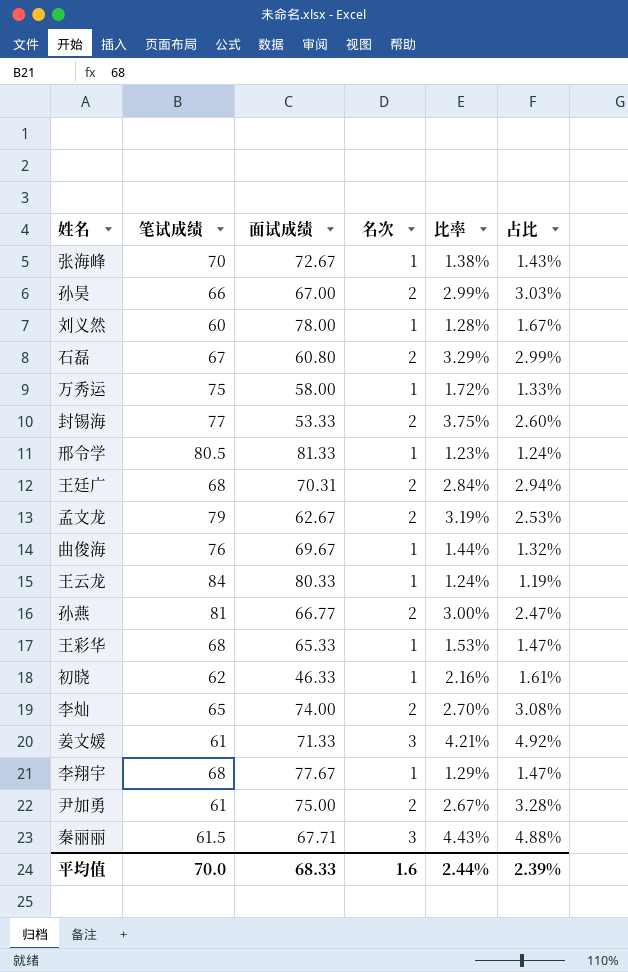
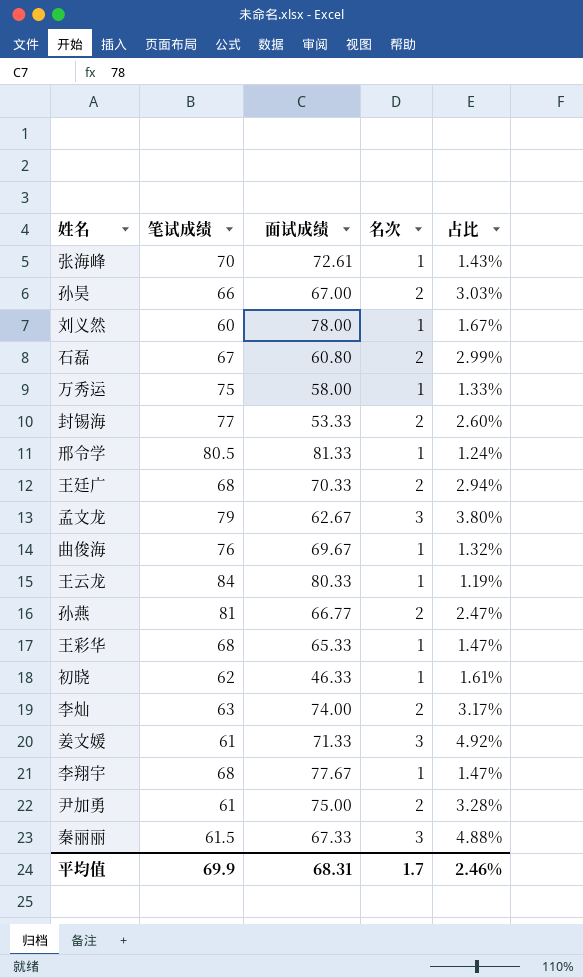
column 比率 | formula: [名次] / [面试成绩] -> none
张海峰 | 面试成绩: 72.67 -> 72.61
王廷广 | 面试成绩: 70.31 -> 70.33
孟文龙 | 名次: 2 -> 3
孟文龙 | 占比: 2.53% -> 3.80%
李灿 | 笔试成绩: 65 -> 63
李灿 | 占比: 3.08% -> 3.17%
秦丽丽 | 面试成绩: 67.71 -> 67.33
平均值 | 笔试成绩: 70.0 -> 69.9
平均值 | 面试成绩: 68.33 -> 68.31
平均值 | 名次: 1.6 -> 1.7
平均值 | 占比: 2.39% -> 2.46%

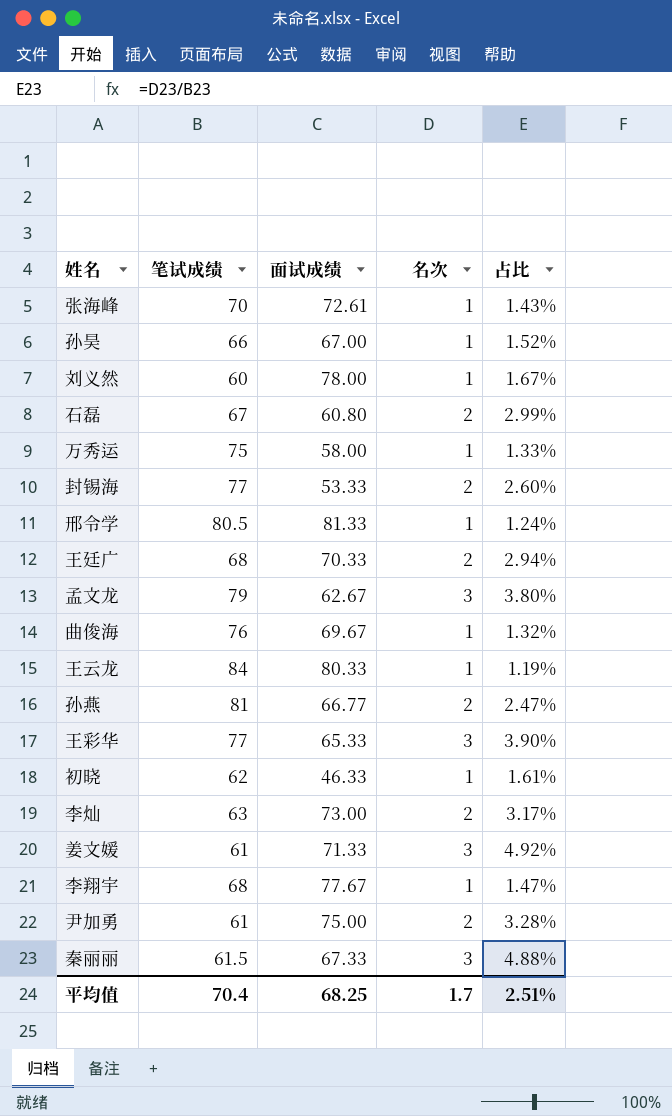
孙昊 | 名次: 2 -> 1
孙昊 | 占比: 3.03% -> 1.52%
王彩华 | 笔试成绩: 68 -> 77
王彩华 | 名次: 1 -> 3
王彩华 | 占比: 1.47% -> 3.90%
李灿 | 面试成绩: 74.00 -> 73.00
平均值 | 笔试成绩: 69.9 -> 70.4
平均值 | 面试成绩: 68.31 -> 68.25
平均值 | 占比: 2.46% -> 2.51%

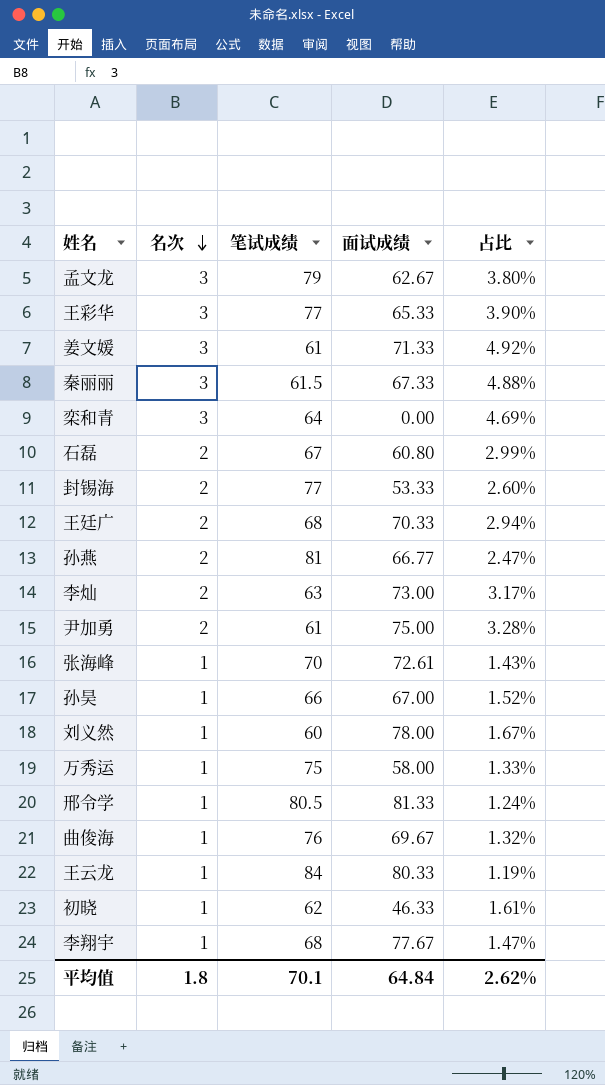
row order: none -> 名次 descending
column 名次 | position: 4 -> 2
row 栾和青: none -> 3 | 64 | 0.00 | 4.69%
平均值 | 名次: 1.7 -> 1.8
平均值 | 笔试成绩: 70.4 -> 70.1
平均值 | 面试成绩: 68.25 -> 64.84
平均值 | 占比: 2.51% -> 2.62%

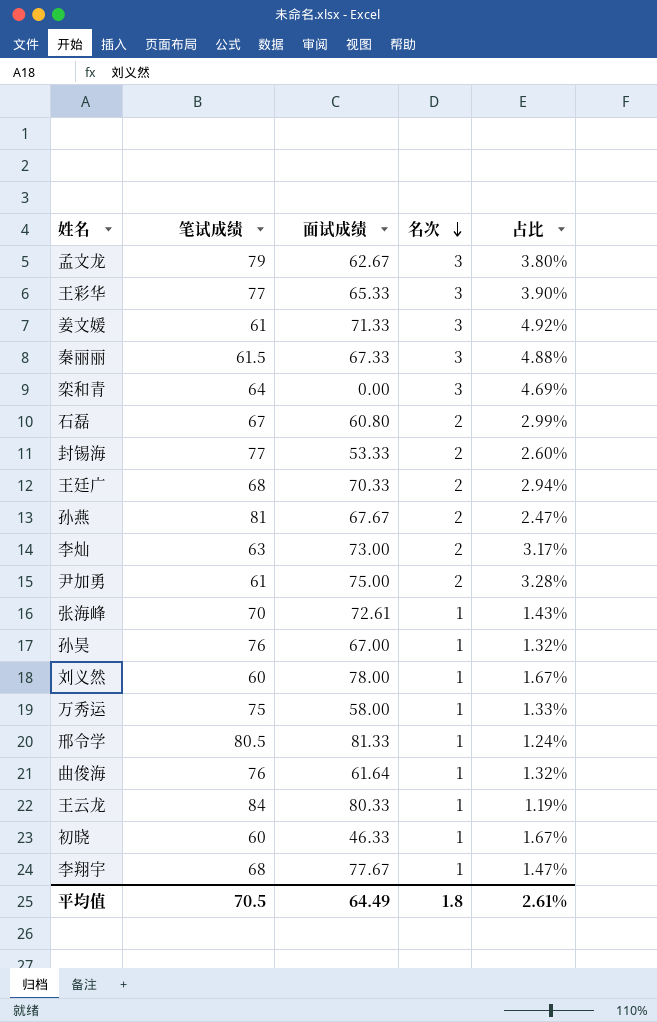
column 名次 | position: 2 -> 4
孙燕 | 面试成绩: 66.77 -> 67.67
孙昊 | 笔试成绩: 66 -> 76
孙昊 | 占比: 1.52% -> 1.32%
曲俊海 | 面试成绩: 69.67 -> 61.64
初晓 | 笔试成绩: 62 -> 60
初晓 | 占比: 1.61% -> 1.67%
平均值 | 笔试成绩: 70.1 -> 70.5
平均值 | 面试成绩: 64.84 -> 64.49
平均值 | 占比: 2.62% -> 2.61%

